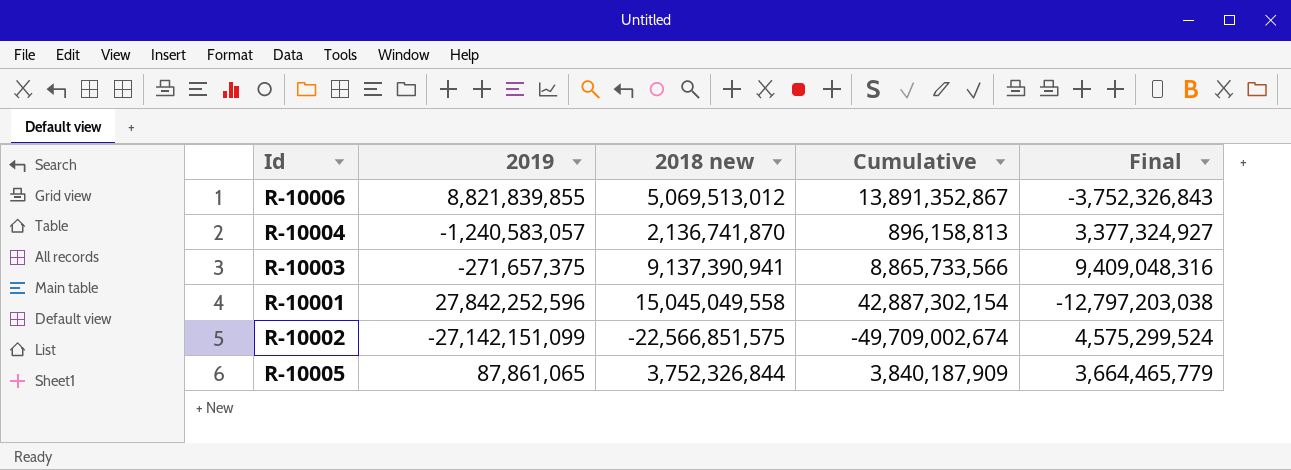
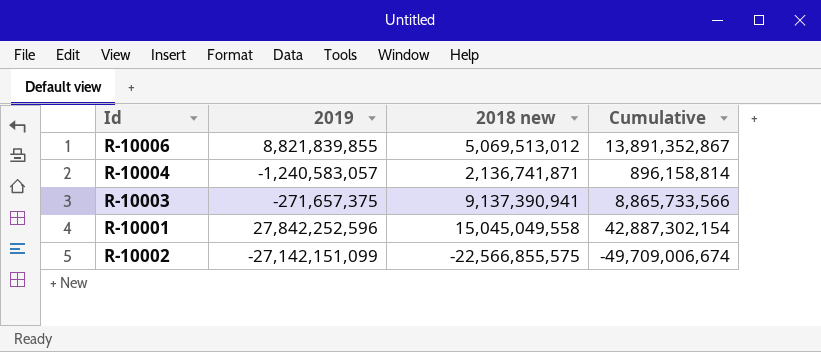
column Final | formula: [2018 new] - [2019] -> none
row R-10005: 87,861,065 | 3,752,326,844 | 3,840,187,909 | 3,664,465,779 -> none
R-10004 | 2018 new: 2,136,741,870 -> 2,136,741,871
R-10004 | Cumulative: 896,158,813 -> 896,158,814
R-10002 | 2018 new: -22,566,851,575 -> -22,566,855,575
R-10002 | Cumulative: -49,709,002,674 -> -49,709,006,674

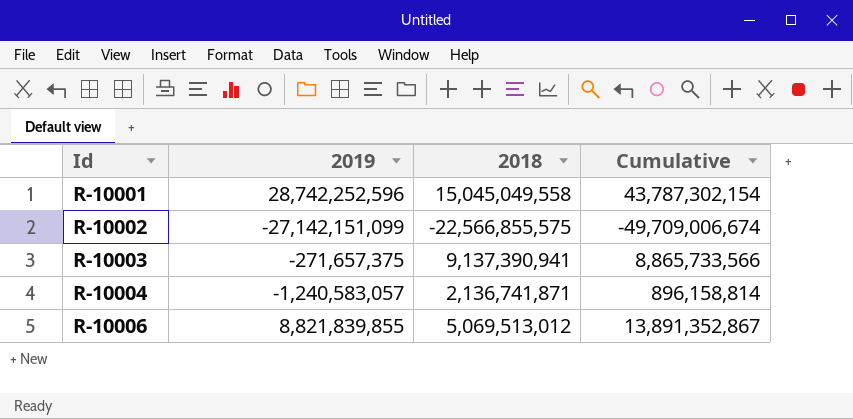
row order: none -> Id ascending
column name: 2018 new -> 2018
R-10001 | 2019: 27,842,252,596 -> 28,742,252,596
R-10001 | Cumulative: 42,887,302,154 -> 43,787,302,154

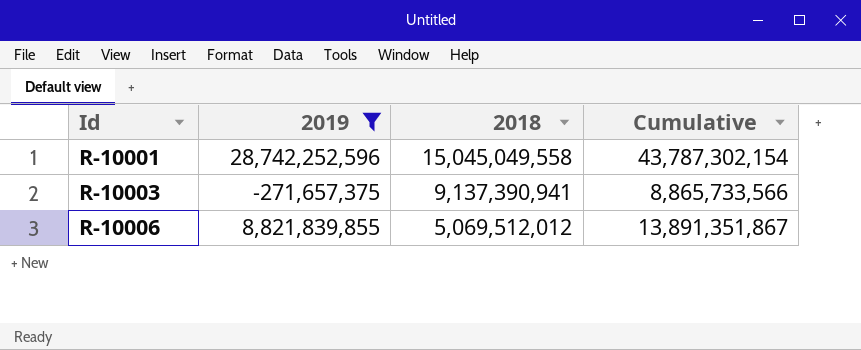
filter: none -> 2019 >= -271,657,375
R-10006 | 2018: 5,069,513,012 -> 5,069,512,012
R-10006 | Cumulative: 13,891,352,867 -> 13,891,351,867

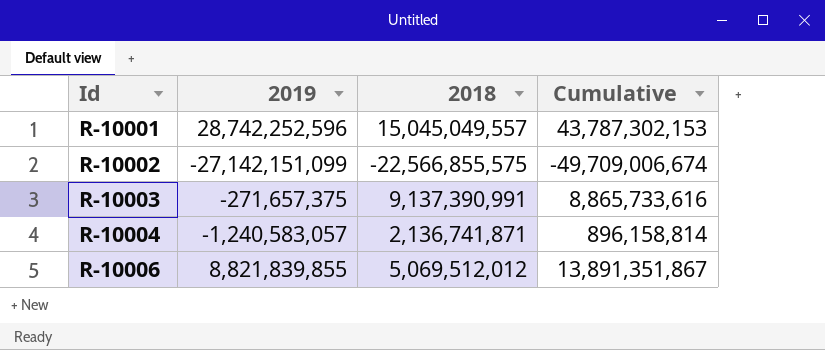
filter: 2019 >= -271,657,375 -> none
R-10001 | 2018: 15,045,049,558 -> 15,045,049,557
R-10001 | Cumulative: 43,787,302,154 -> 43,787,302,153
R-10003 | 2018: 9,137,390,941 -> 9,137,390,991
R-10003 | Cumulative: 8,865,733,566 -> 8,865,733,616

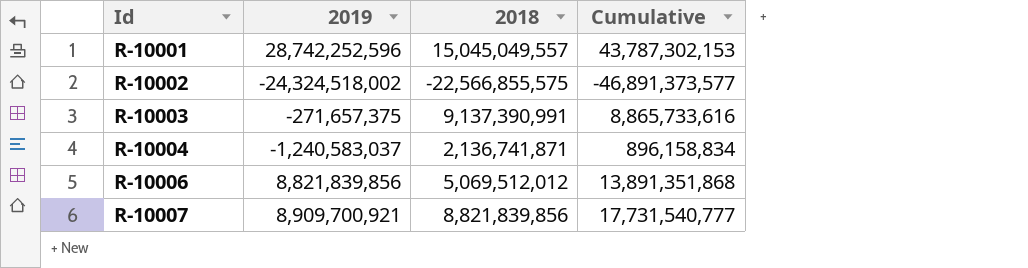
R-10002 | 2019: -27,142,151,099 -> -24,324,518,002
R-10002 | Cumulative: -49,709,006,674 -> -46,891,373,577
R-10004 | 2019: -1,240,583,057 -> -1,240,583,037
R-10004 | Cumulative: 896,158,814 -> 896,158,834
R-10006 | 2019: 8,821,839,855 -> 8,821,839,856
R-10006 | Cumulative: 13,891,351,867 -> 13,891,351,868
row R-10007: none -> 8,909,700,921 | 8,821,839,856 | 17,731,540,777

